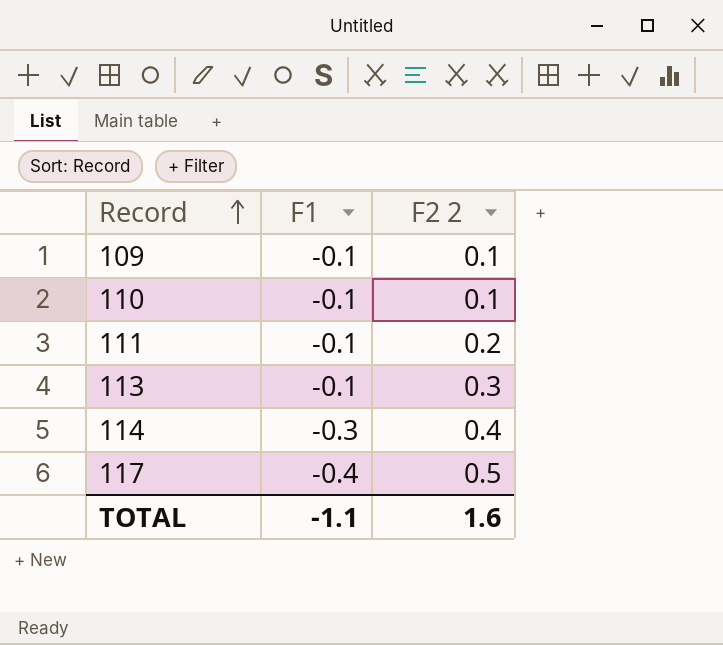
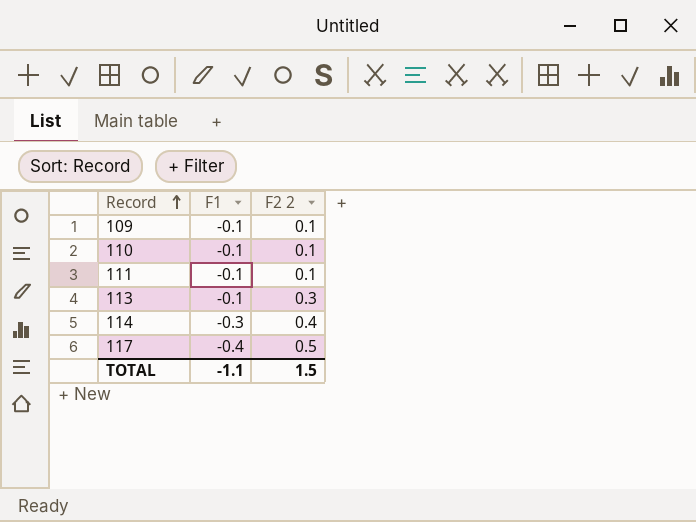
111 | F2 2: 0.2 -> 0.1
TOTAL | F2 2: 1.6 -> 1.5

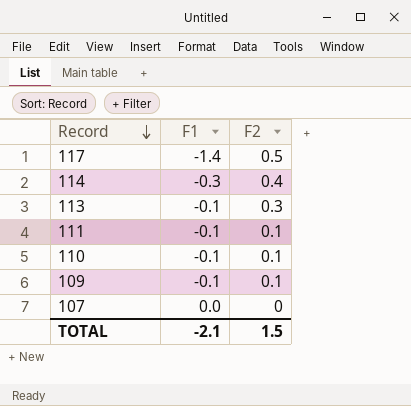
row order: Record ascending -> Record descending
column name: F2 2 -> F2
117 | F1: -0.4 -> -1.4
row 107: none -> 0.0 | 0
TOTAL | F1: -1.1 -> -2.1

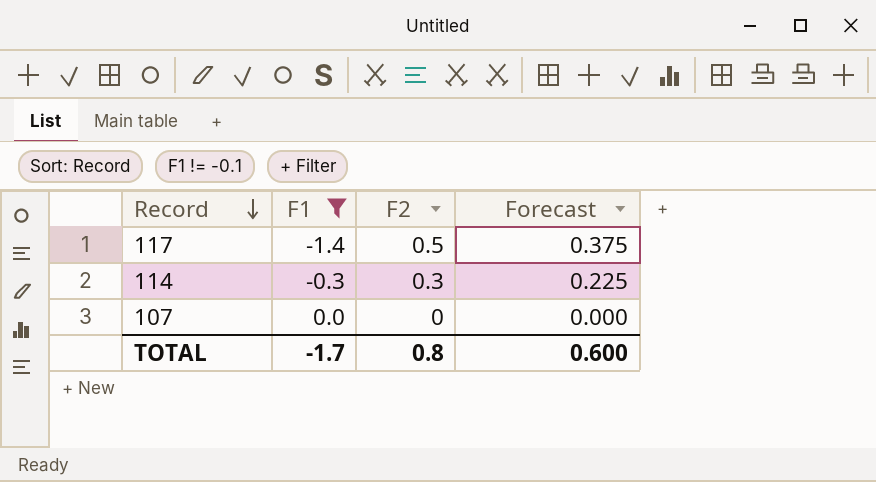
filter: none -> F1 != -0.1
column Forecast | formula: none -> [F2] * 0.75
114 | F2: 0.4 -> 0.3
TOTAL | F1: -2.1 -> -1.7
TOTAL | F2: 1.5 -> 0.8

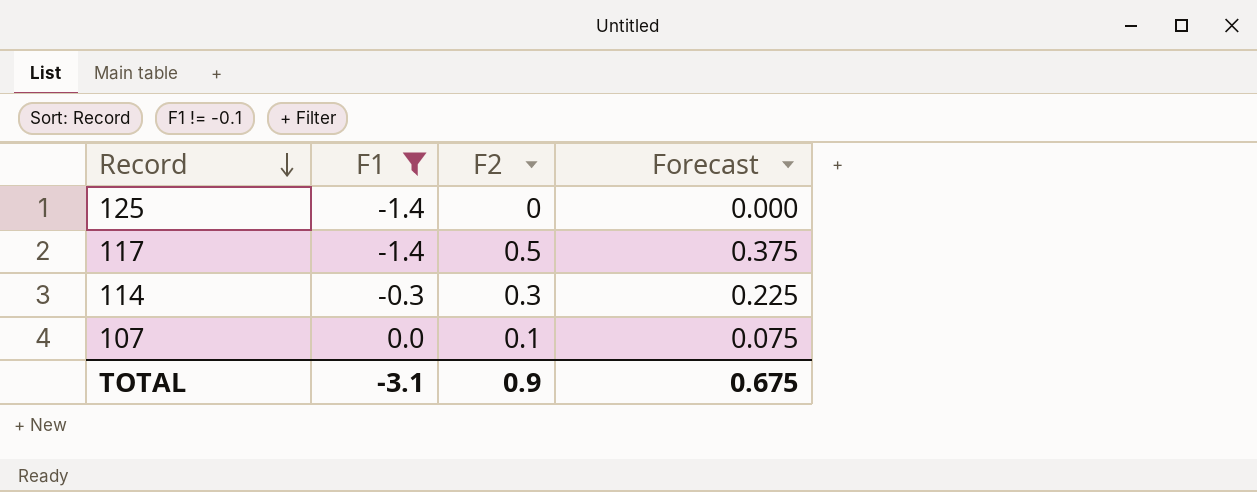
row 125: none -> -1.4 | 0 | 0.000
107 | F2: 0 -> 0.1
107 | Forecast: 0.000 -> 0.075
TOTAL | F1: -1.7 -> -3.1
TOTAL | F2: 0.8 -> 0.9
TOTAL | Forecast: 0.600 -> 0.675

